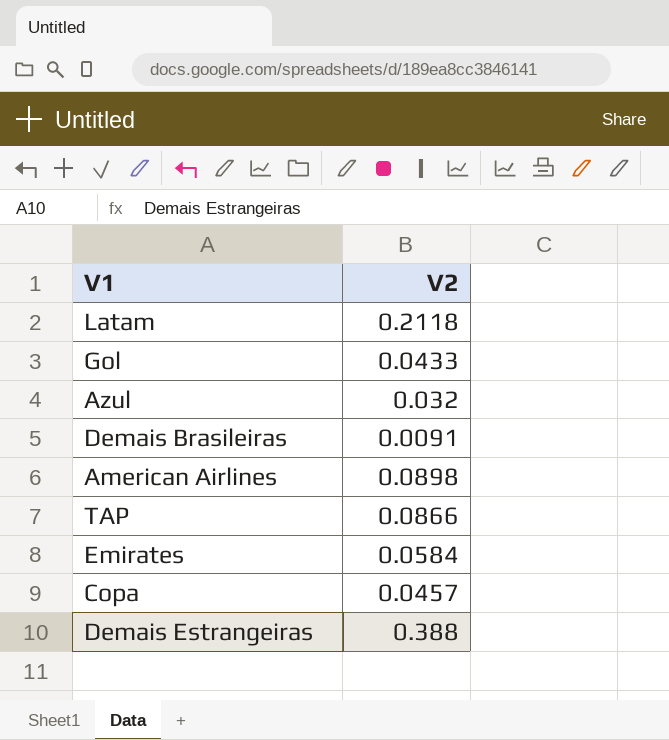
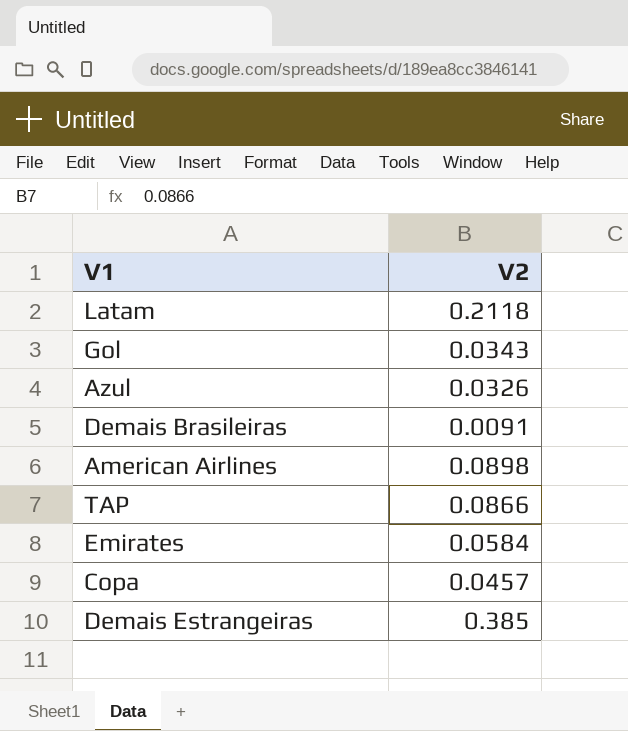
Gol | V2: 0.0433 -> 0.0343
Azul | V2: 0.032 -> 0.0326
Demais Estrangeiras | V2: 0.388 -> 0.385

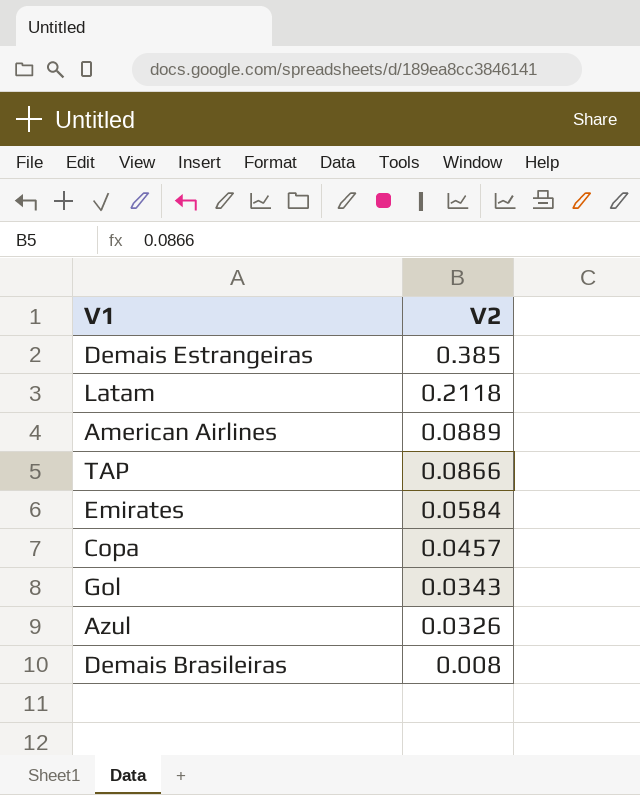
row order: none -> V2 descending
American Airlines | V2: 0.0898 -> 0.0889
Demais Brasileiras | V2: 0.0091 -> 0.008

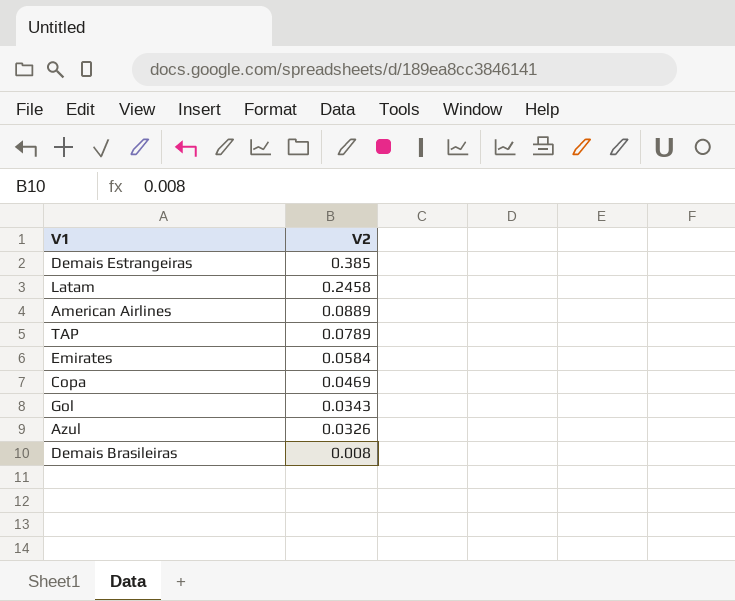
Latam | V2: 0.2118 -> 0.2458
TAP | V2: 0.0866 -> 0.0789
Copa | V2: 0.0457 -> 0.0469

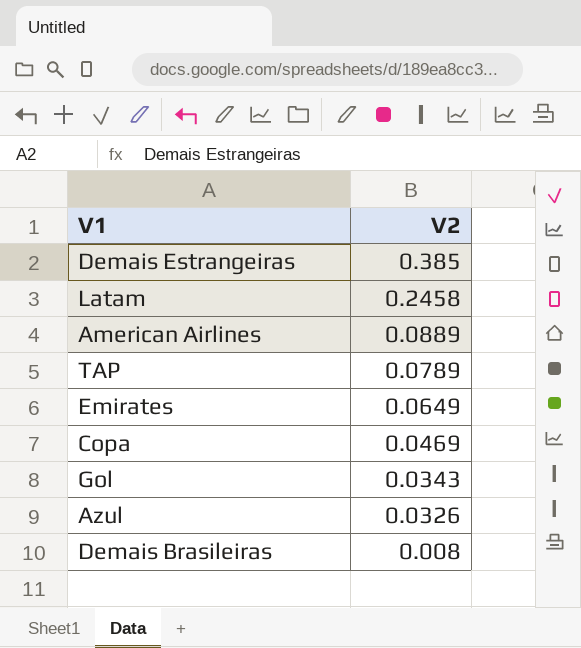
Emirates | V2: 0.0584 -> 0.0649

